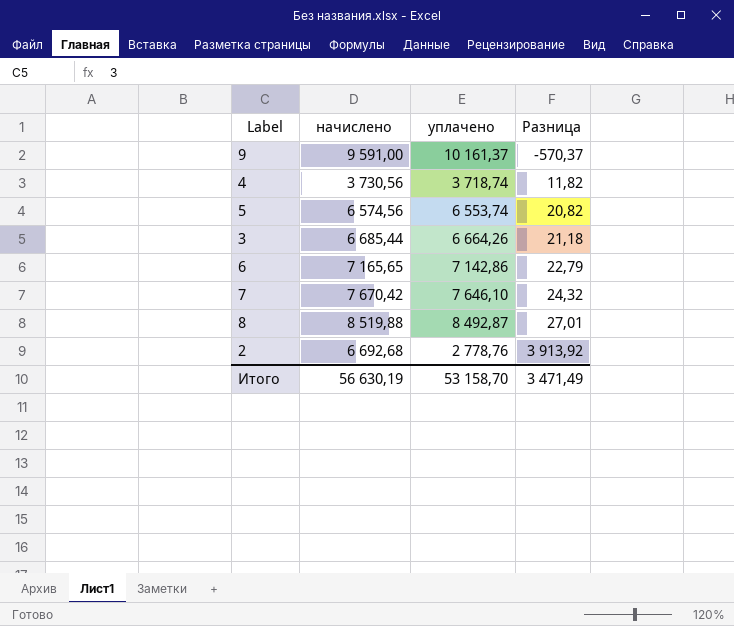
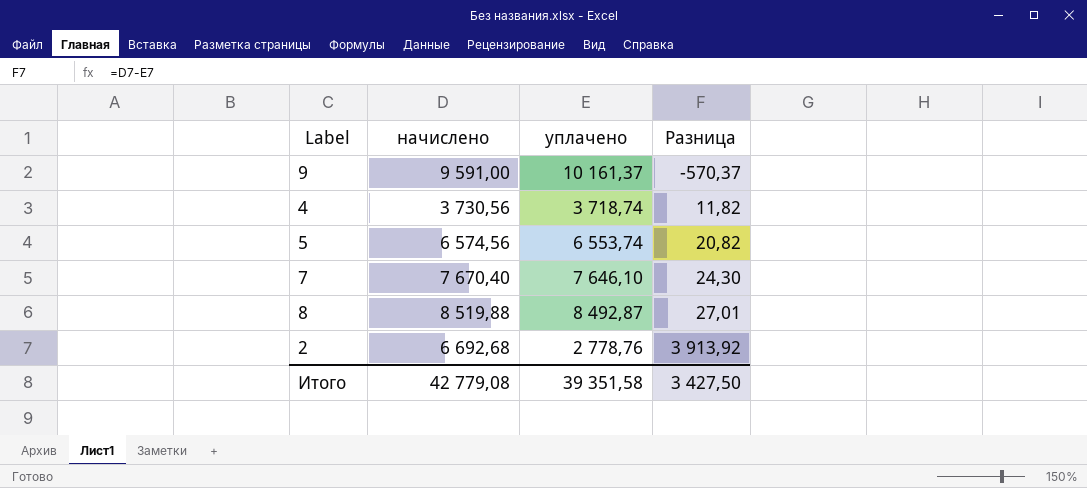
row 3: 6 685,44 | 6 664,26 | 21,18 -> none
row 6: 7 165,65 | 7 142,86 | 22,79 -> none
7 | начислено: 7 670,42 -> 7 670,40
7 | Разница: 24,32 -> 24,30
Итого | начислено: 56 630,19 -> 42 779,08
Итого | уплачено: 53 158,70 -> 39 351,58
Итого | Разница: 3 471,49 -> 3 427,50

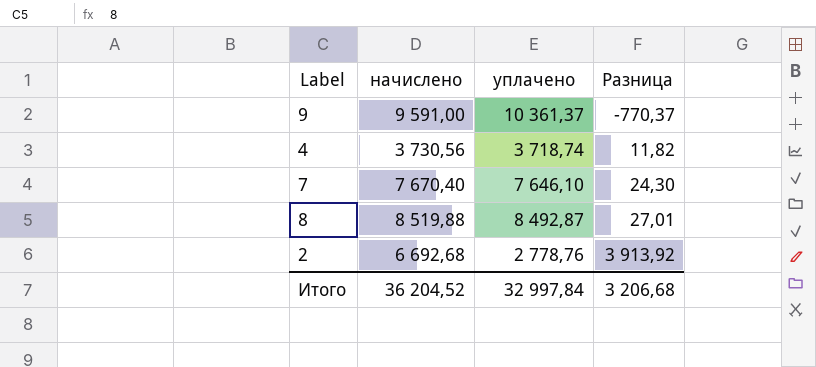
row 5: 6 574,56 | 6 553,74 | 20,82 -> none
9 | уплачено: 10 161,37 -> 10 361,37
9 | Разница: -570,37 -> -770,37
Итого | начислено: 42 779,08 -> 36 204,52
Итого | уплачено: 39 351,58 -> 32 997,84
Итого | Разница: 3 427,50 -> 3 206,68

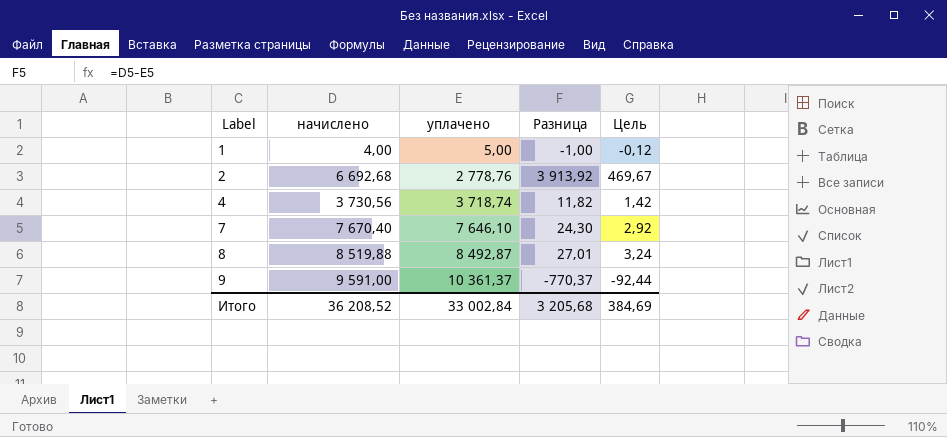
row order: Разница ascending -> Label ascending
column Цель | formula: none -> [Разница] * 0,12
row 1: none -> 4,00 | 5,00 | -1,00 | -0,12
Итого | начислено: 36 204,52 -> 36 208,52
Итого | уплачено: 32 997,84 -> 33 002,84
Итого | Разница: 3 206,68 -> 3 205,68

